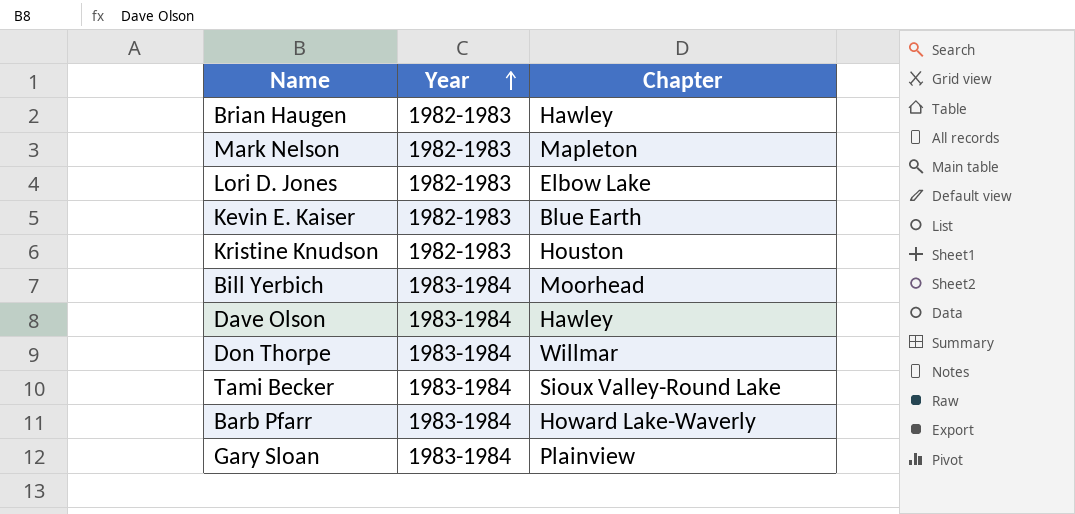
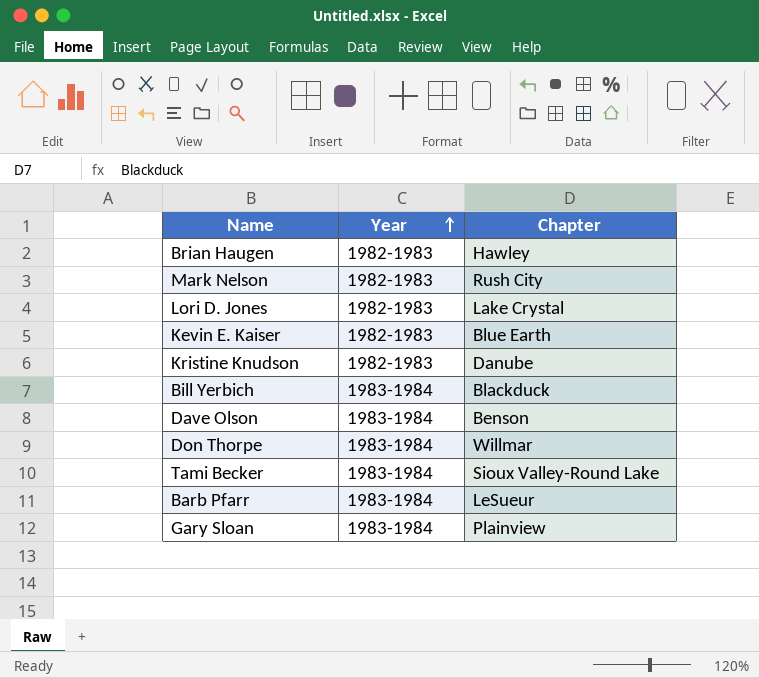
Mark Nelson | Chapter: Mapleton -> Rush City
Lori D. Jones | Chapter: Elbow Lake -> Lake Crystal
Kristine Knudson | Chapter: Houston -> Danube
Bill Yerbich | Chapter: Moorhead -> Blackduck
Dave Olson | Chapter: Hawley -> Benson
Barb Pfarr | Chapter: Howard Lake-Waverly -> LeSueur

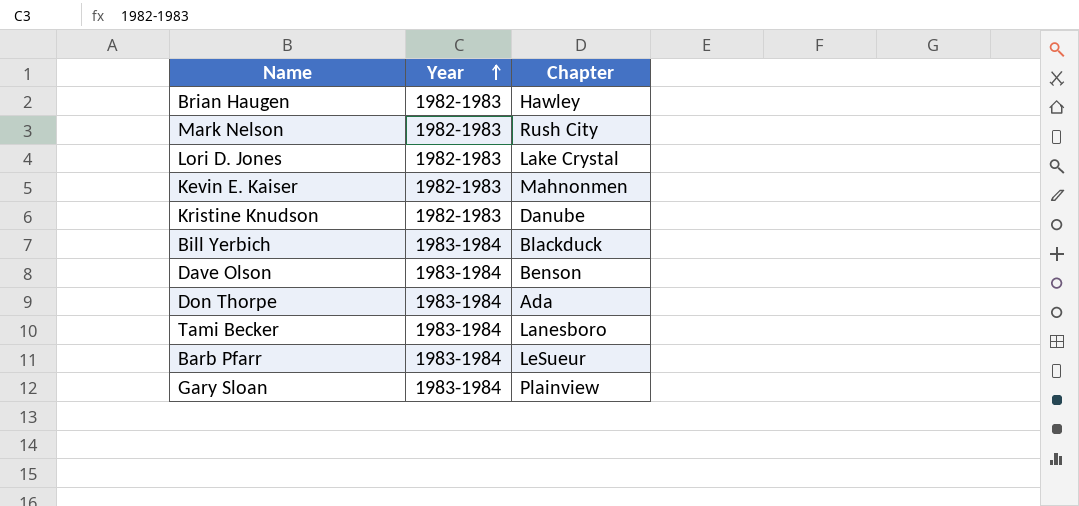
Kevin E. Kaiser | Chapter: Blue Earth -> Mahnonmen
Don Thorpe | Chapter: Willmar -> Ada
Tami Becker | Chapter: Sioux Valley-Round Lake -> Lanesboro

